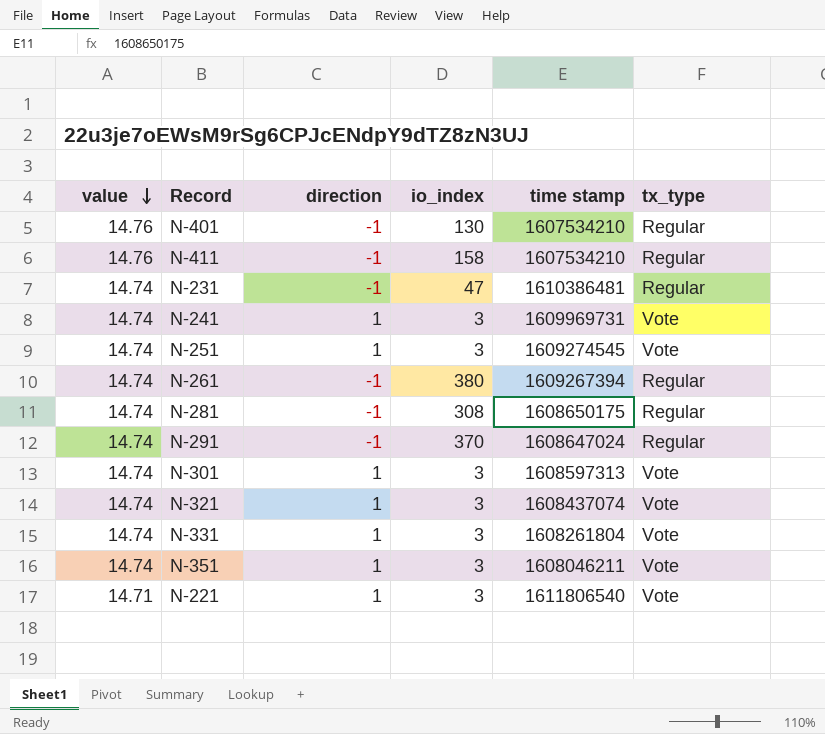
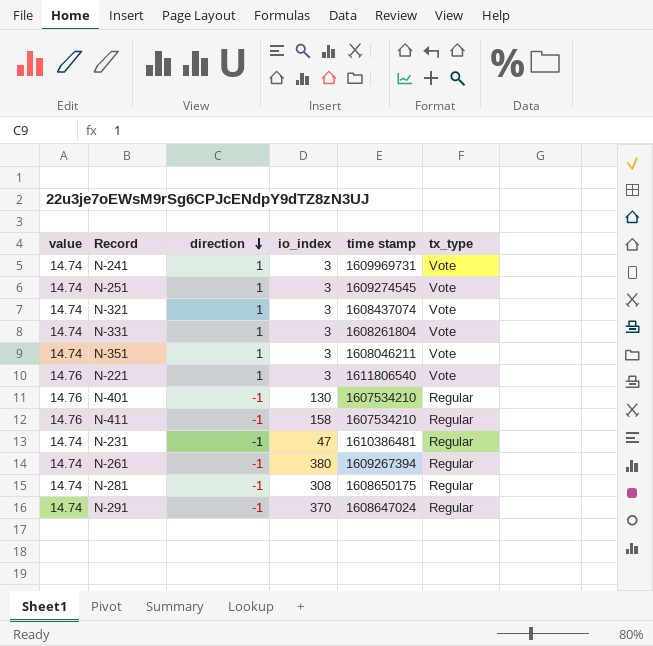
row order: value descending -> direction descending
row N-301: 14.74 | 1 | 3 | 1608597313 | Vote -> none
N-221 | value: 14.71 -> 14.76

